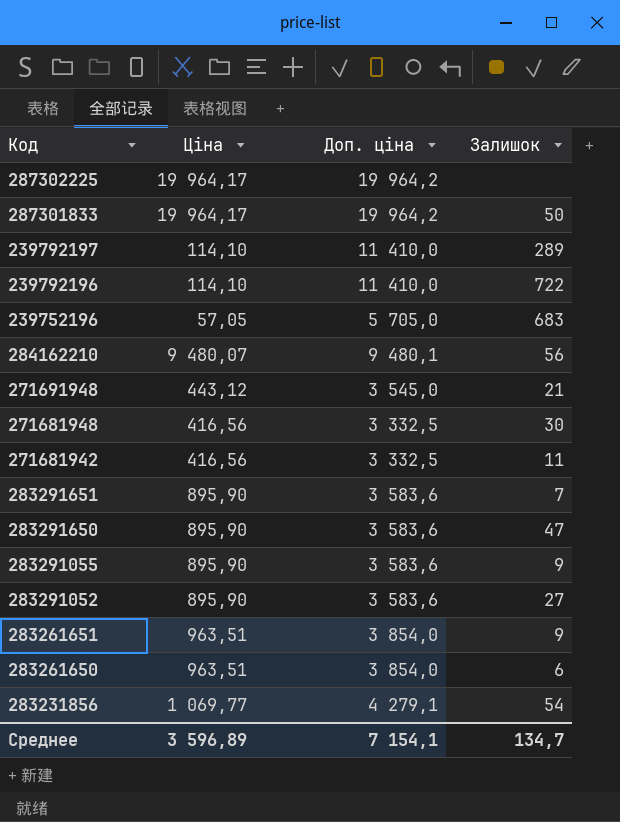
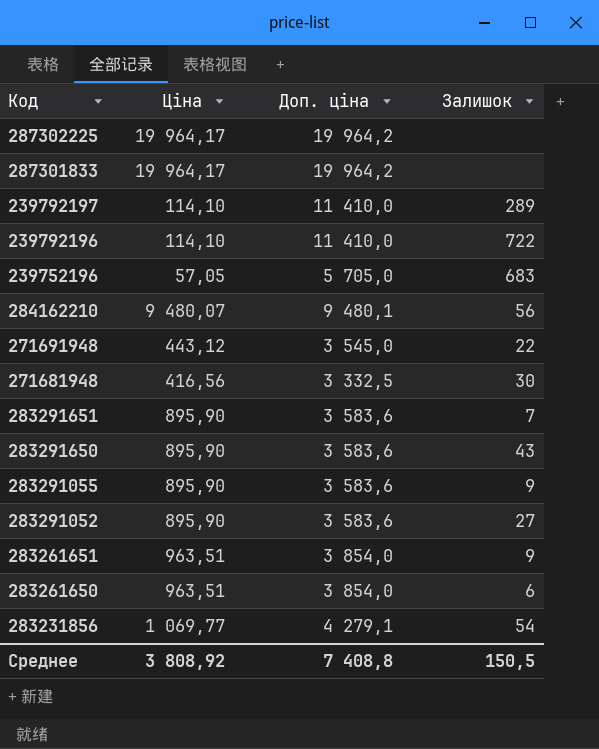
row 271681942: 416,56 | 3 332,5 | 11 -> none
287301833 | Залишок: 50 -> none
271691948 | Залишок: 21 -> 22
283291650 | Залишок: 47 -> 43
Среднее | Ціна: 3 596,89 -> 3 808,92
Среднее | Доп. ціна: 7 154,1 -> 7 408,8
Среднее | Залишок: 134,7 -> 150,5

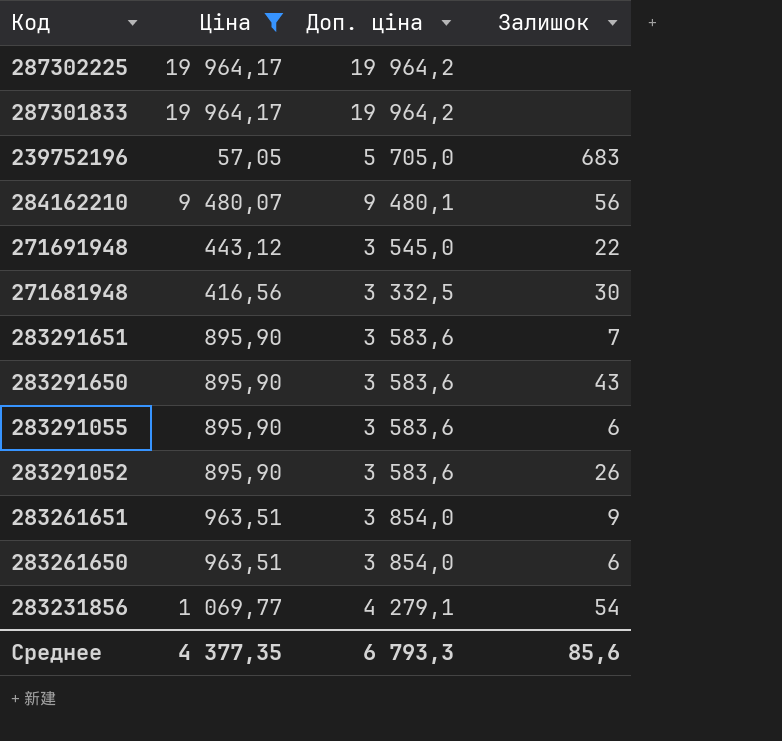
filter: none -> Ціна != 114,10
283291055 | Залишок: 9 -> 6
283291052 | Залишок: 27 -> 26
Среднее | Ціна: 3 808,92 -> 4 377,35
Среднее | Доп. ціна: 7 408,8 -> 6 793,3
Среднее | Залишок: 150,5 -> 85,6

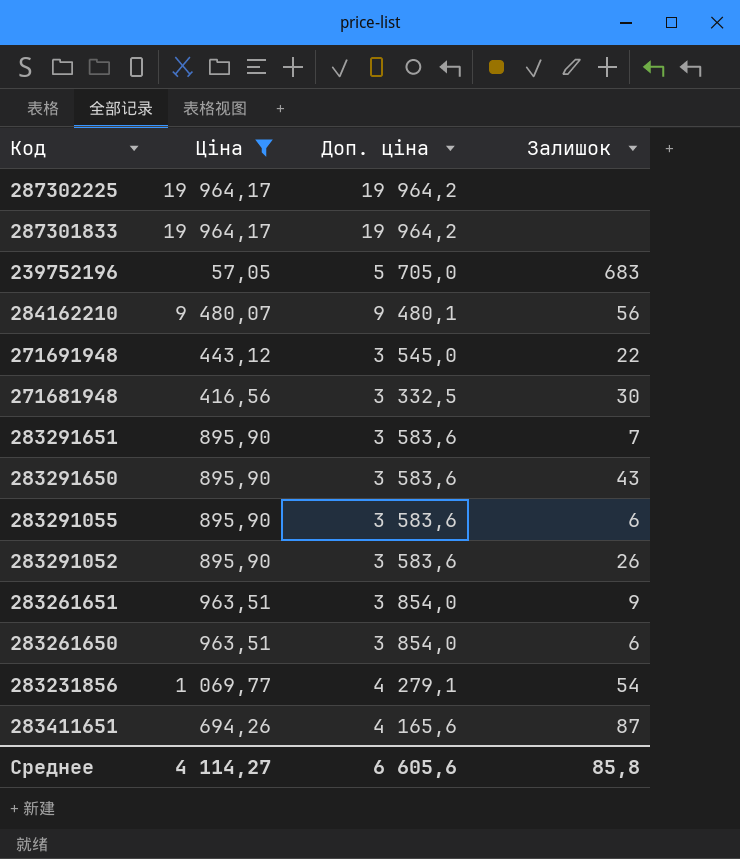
row 283411651: none -> 694,26 | 4 165,6 | 87
Среднее | Ціна: 4 377,35 -> 4 114,27
Среднее | Доп. ціна: 6 793,3 -> 6 605,6
Среднее | Залишок: 85,6 -> 85,8

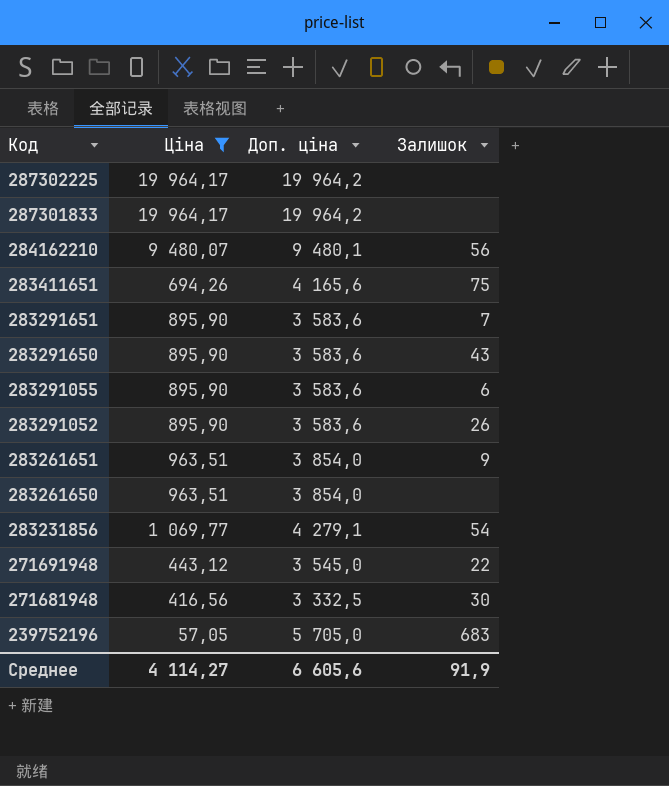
row order: none -> Код descending
283411651 | Залишок: 87 -> 75
283261650 | Залишок: 6 -> none
Среднее | Залишок: 85,8 -> 91,9

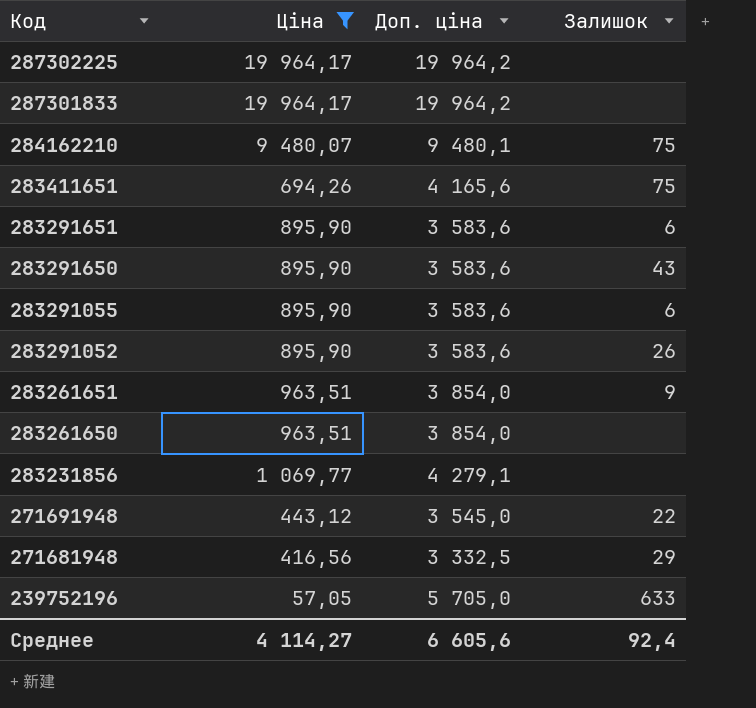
284162210 | Залишок: 56 -> 75
283291651 | Залишок: 7 -> 6
283231856 | Залишок: 54 -> none
271681948 | Залишок: 30 -> 29
239752196 | Залишок: 683 -> 633
Среднее | Залишок: 91,9 -> 92,4

